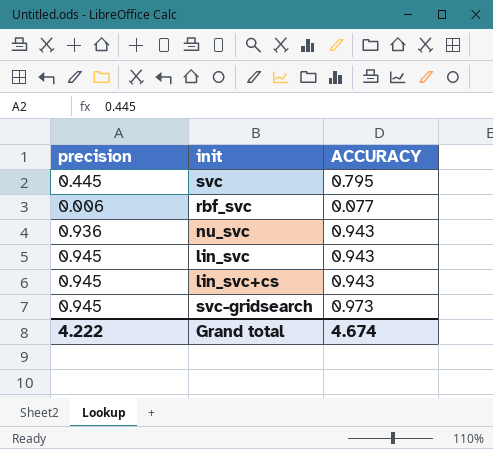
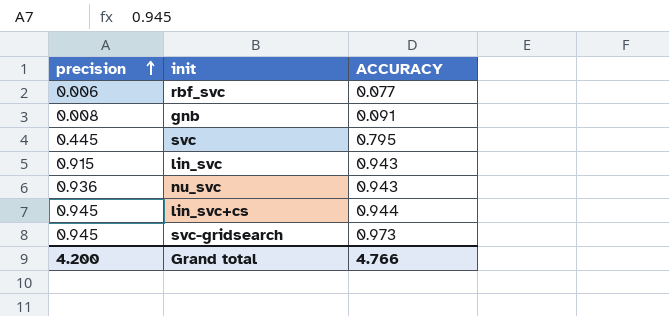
row order: none -> precision ascending
row gnb: none -> 0.008 | 0.091
lin_svc | precision: 0.945 -> 0.915
lin_svc+cs | ACCURACY: 0.943 -> 0.944
Grand total | precision: 4.222 -> 4.200
Grand total | ACCURACY: 4.674 -> 4.766

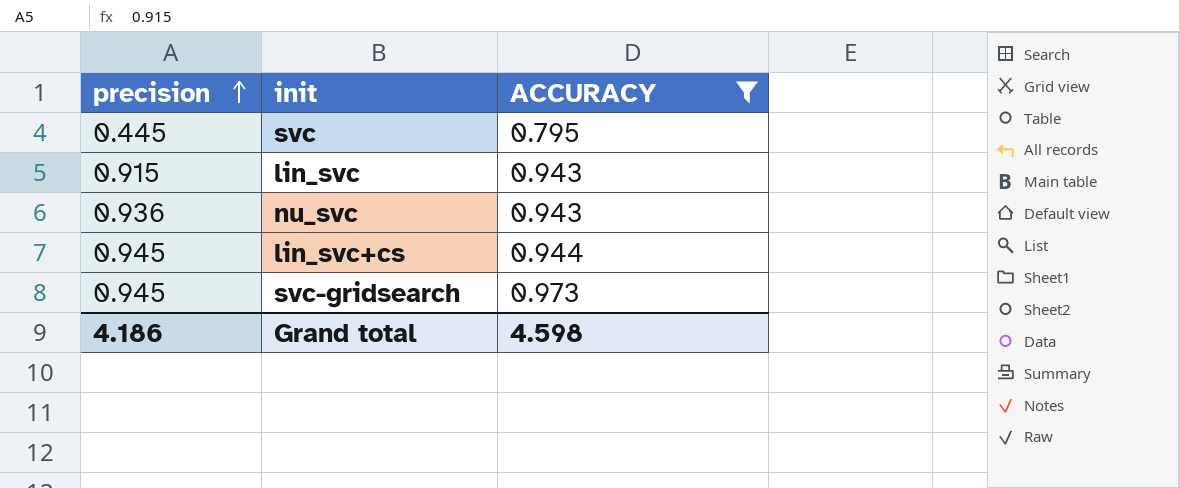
filter: none -> ACCURACY >= 0.795
Grand total | precision: 4.200 -> 4.186
Grand total | ACCURACY: 4.766 -> 4.598

